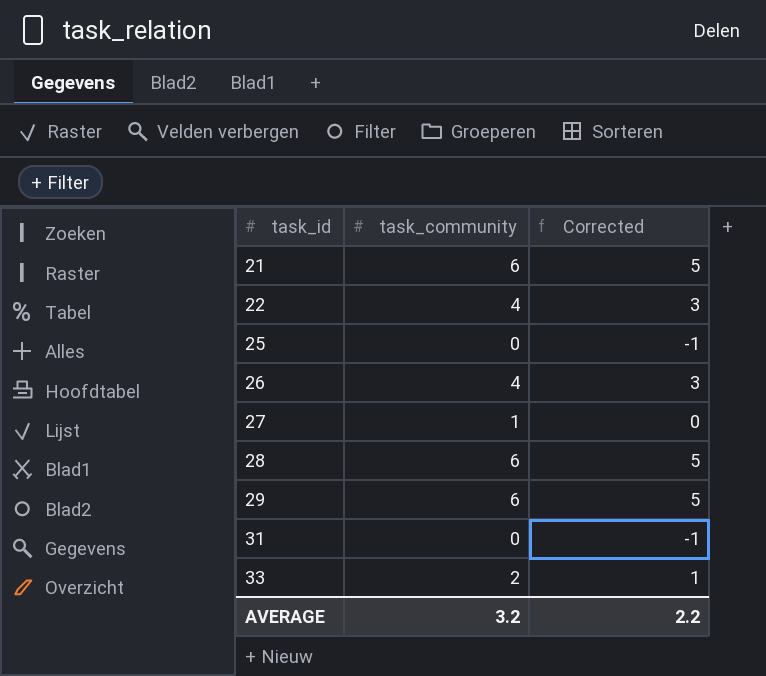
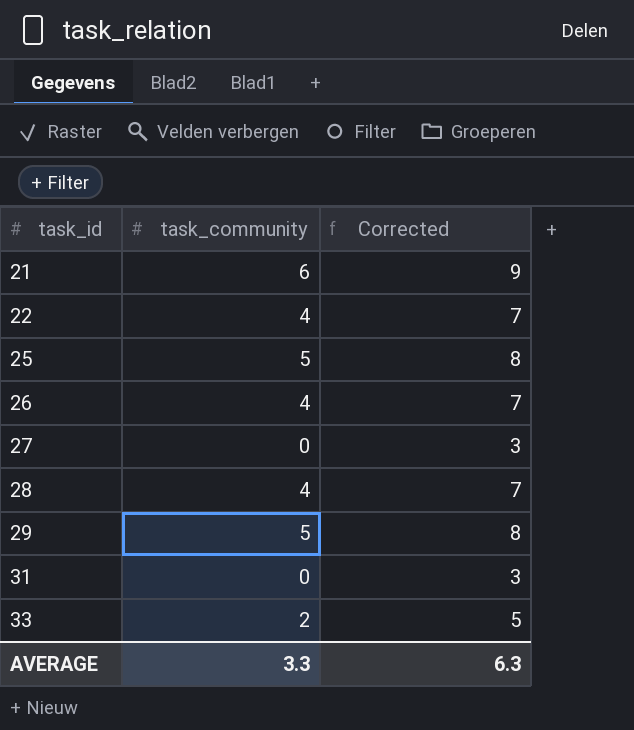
column Corrected | formula: [task_community] - 1 -> [task_community] + 3
25 | task_community: 0 -> 5
27 | task_community: 1 -> 0
28 | task_community: 6 -> 4
29 | task_community: 6 -> 5
AVERAGE | task_community: 3.2 -> 3.3
AVERAGE | Corrected: 2.2 -> 6.3

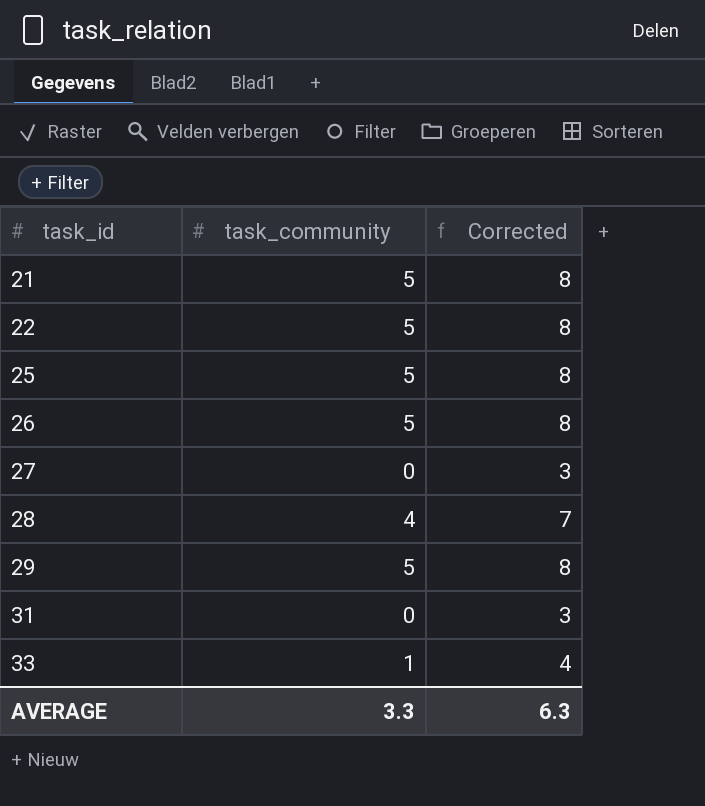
21 | task_community: 6 -> 5
21 | Corrected: 9 -> 8
22 | task_community: 4 -> 5
22 | Corrected: 7 -> 8
26 | task_community: 4 -> 5
26 | Corrected: 7 -> 8
33 | task_community: 2 -> 1
33 | Corrected: 5 -> 4

